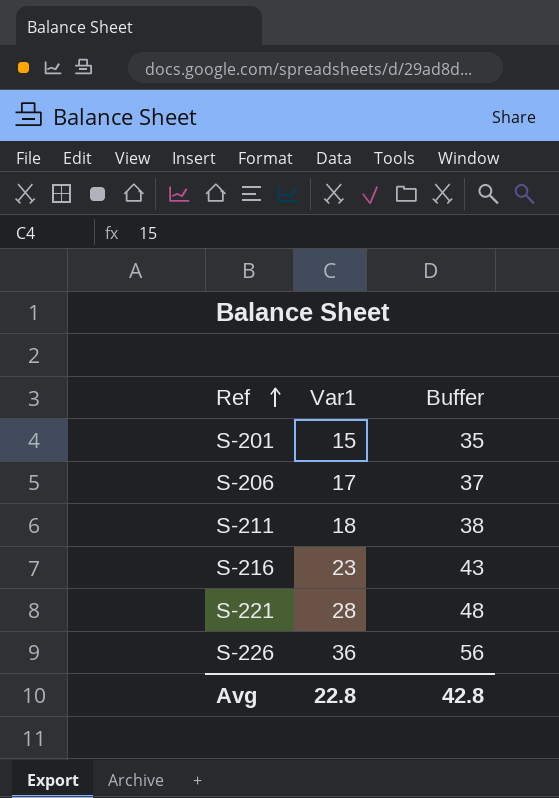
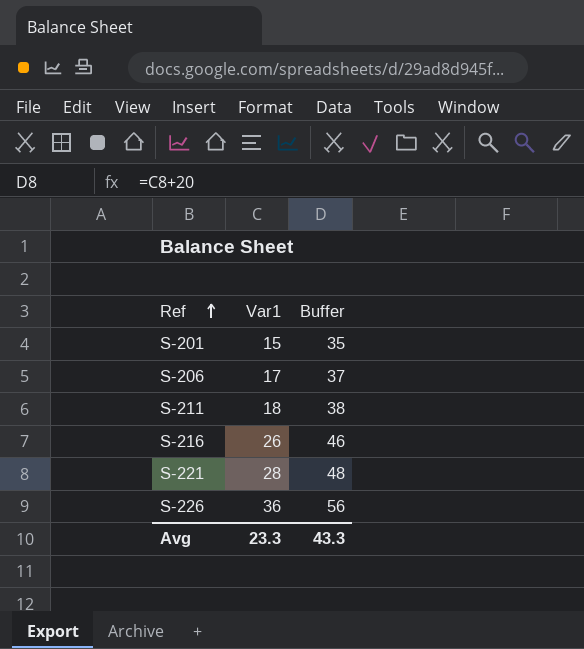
S-216 | Var1: 23 -> 26
S-216 | Buffer: 43 -> 46
Avg | Var1: 22.8 -> 23.3
Avg | Buffer: 42.8 -> 43.3

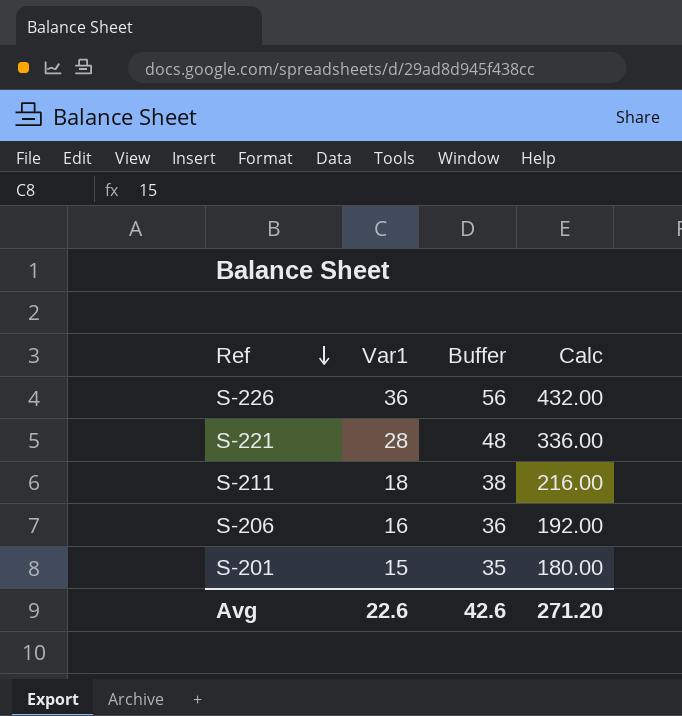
row order: Ref ascending -> Ref descending
column Calc | formula: none -> [Var1] * 12
row S-216: 26 | 46 -> none
S-206 | Var1: 17 -> 16
S-206 | Buffer: 37 -> 36
Avg | Var1: 23.3 -> 22.6
Avg | Buffer: 43.3 -> 42.6

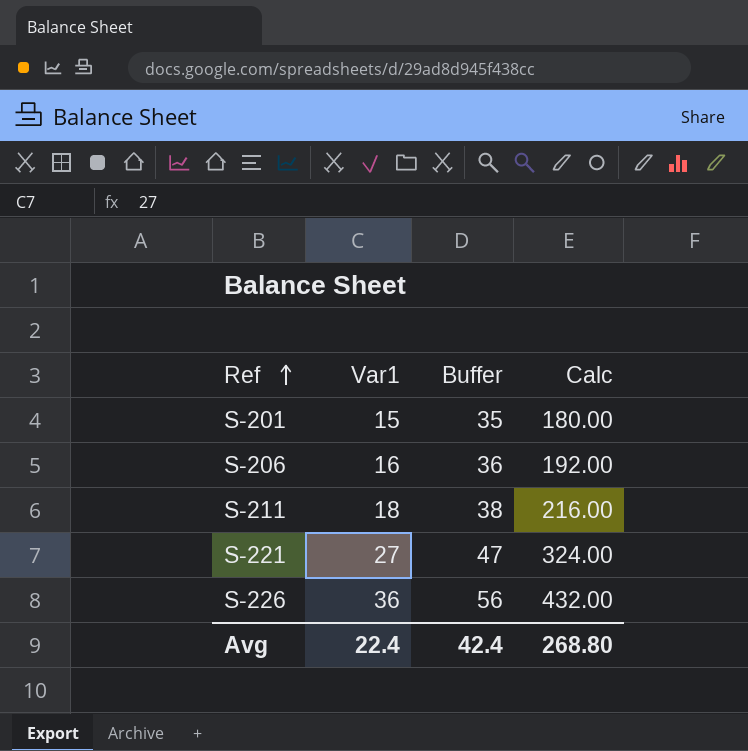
row order: Ref descending -> Ref ascending
S-221 | Var1: 28 -> 27
S-221 | Buffer: 48 -> 47
S-221 | Calc: 336.00 -> 324.00
Avg | Var1: 22.6 -> 22.4
Avg | Buffer: 42.6 -> 42.4
Avg | Calc: 271.20 -> 268.80

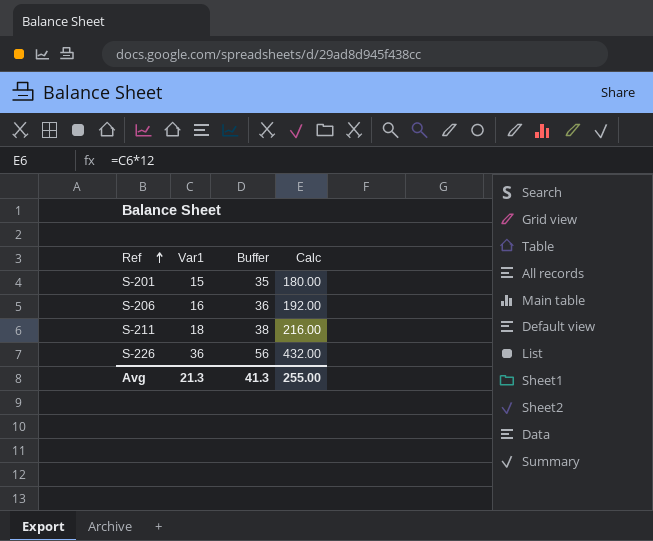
row S-221: 27 | 47 | 324.00 -> none
Avg | Var1: 22.4 -> 21.3
Avg | Buffer: 42.4 -> 41.3
Avg | Calc: 268.80 -> 255.00

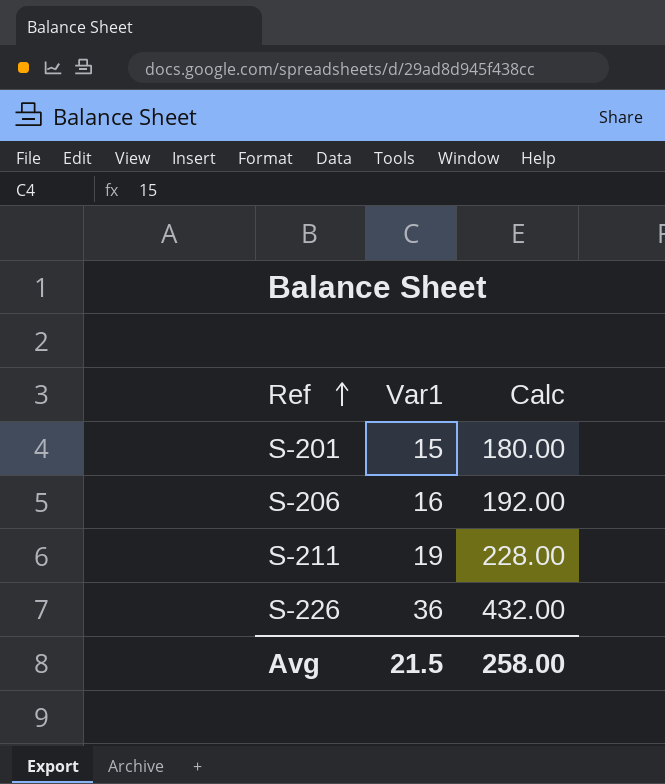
column Buffer | formula: [Var1] + 20 -> none
S-211 | Var1: 18 -> 19
S-211 | Calc: 216.00 -> 228.00
Avg | Var1: 21.3 -> 21.5
Avg | Calc: 255.00 -> 258.00

